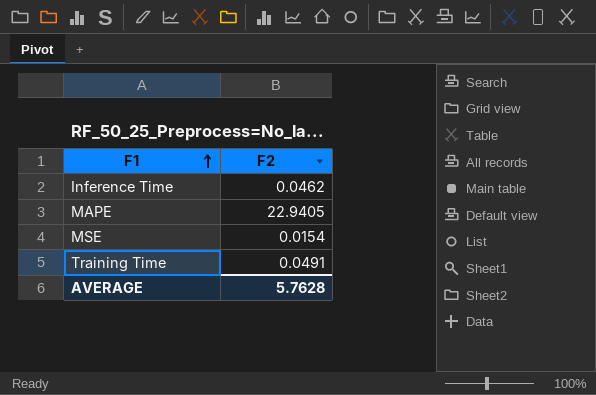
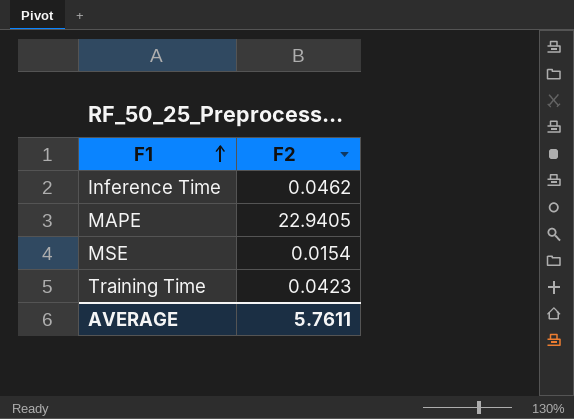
Training Time | F2: 0.0491 -> 0.0423
AVERAGE | F2: 5.7628 -> 5.7611

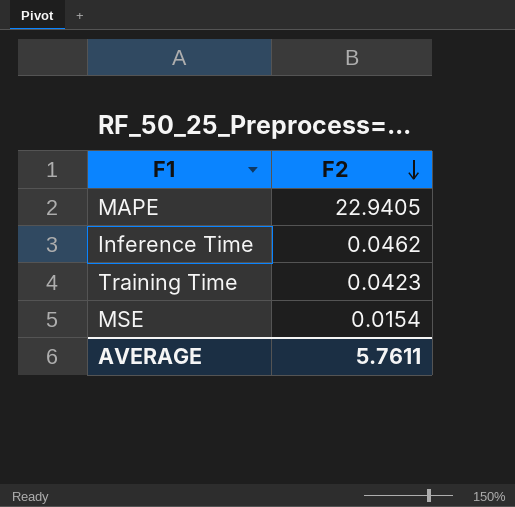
row order: F1 ascending -> F2 descending

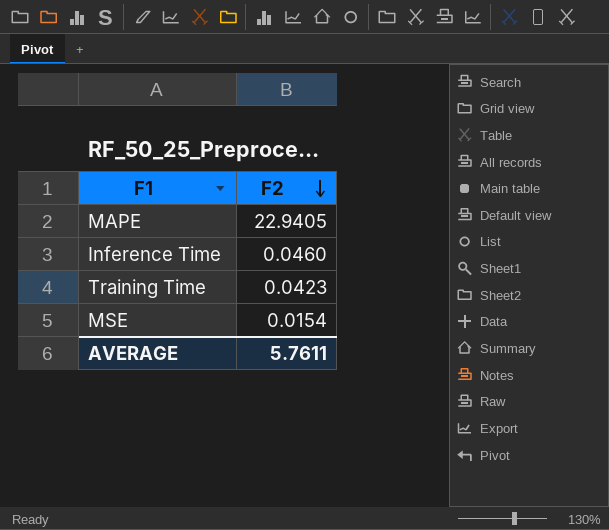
Inference Time | F2: 0.0462 -> 0.0460

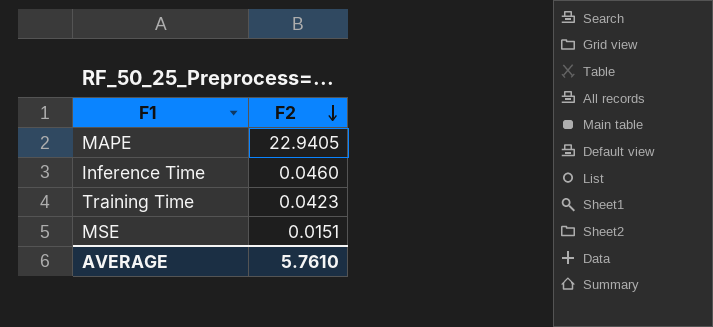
MSE | F2: 0.0154 -> 0.0151
AVERAGE | F2: 5.7611 -> 5.7610

